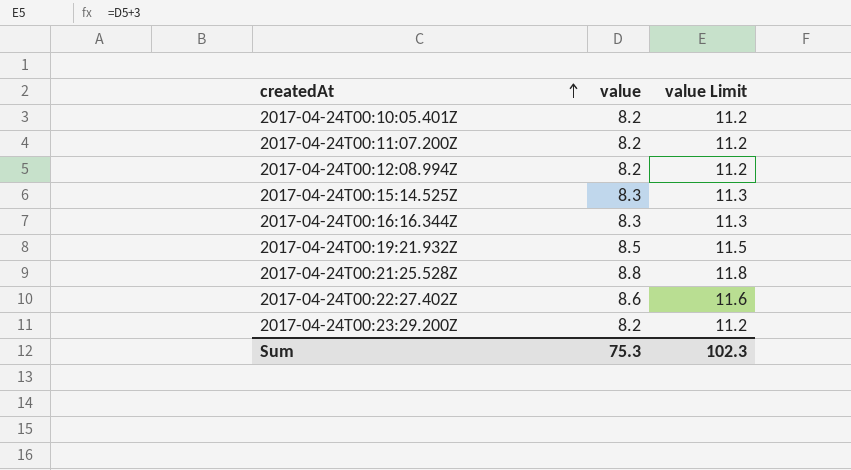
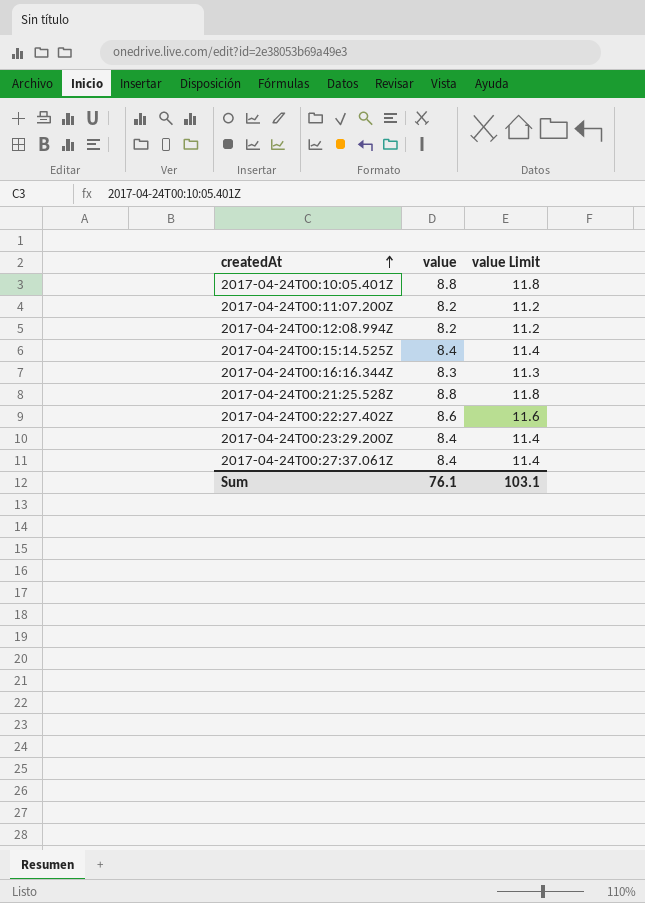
row 2017-04-24T00:19:21.932Z: 8.5 | 11.5 -> none
2017-04-24T00:10:05.401Z | value: 8.2 -> 8.8
2017-04-24T00:10:05.401Z | value Limit: 11.2 -> 11.8
2017-04-24T00:15:14.525Z | value: 8.3 -> 8.4
2017-04-24T00:15:14.525Z | value Limit: 11.3 -> 11.4
2017-04-24T00:23:29.200Z | value: 8.2 -> 8.4
2017-04-24T00:23:29.200Z | value Limit: 11.2 -> 11.4
row 2017-04-24T00:27:37.061Z: none -> 8.4 | 11.4
Sum | value: 75.3 -> 76.1
Sum | value Limit: 102.3 -> 103.1

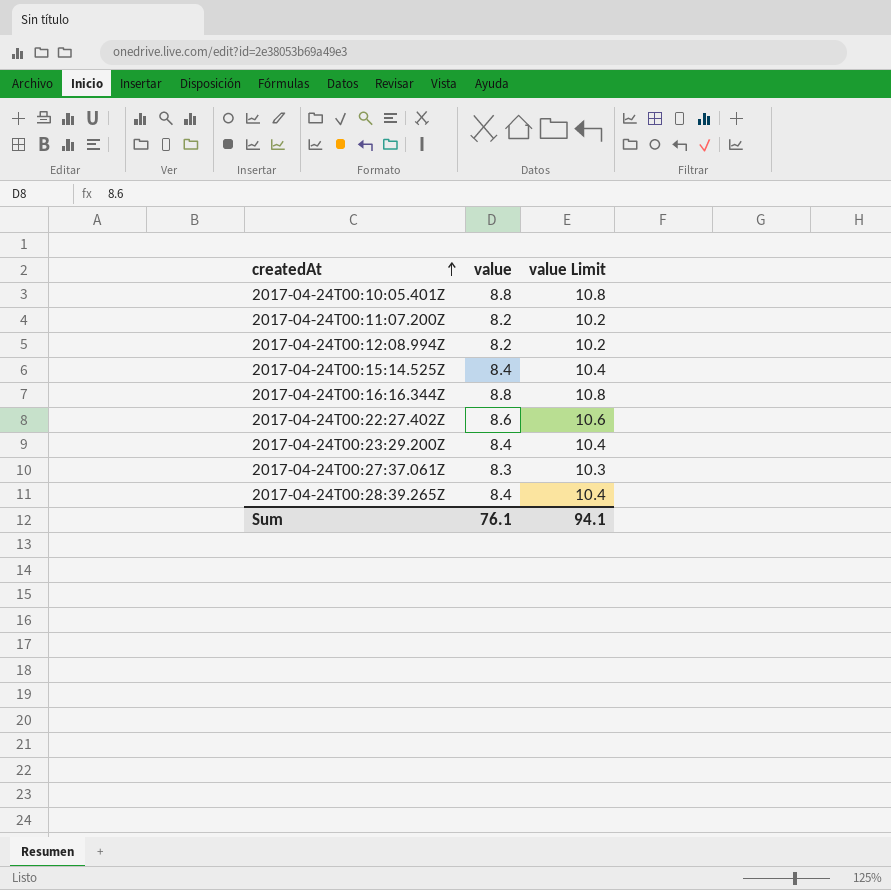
column value Limit | formula: [value] + 3 -> [value] + 2
row 2017-04-24T00:21:25.528Z: 8.8 | 11.8 -> none
2017-04-24T00:16:16.344Z | value: 8.3 -> 8.8
2017-04-24T00:27:37.061Z | value: 8.4 -> 8.3
row 2017-04-24T00:28:39.265Z: none -> 8.4 | 10.4
Sum | value Limit: 103.1 -> 94.1

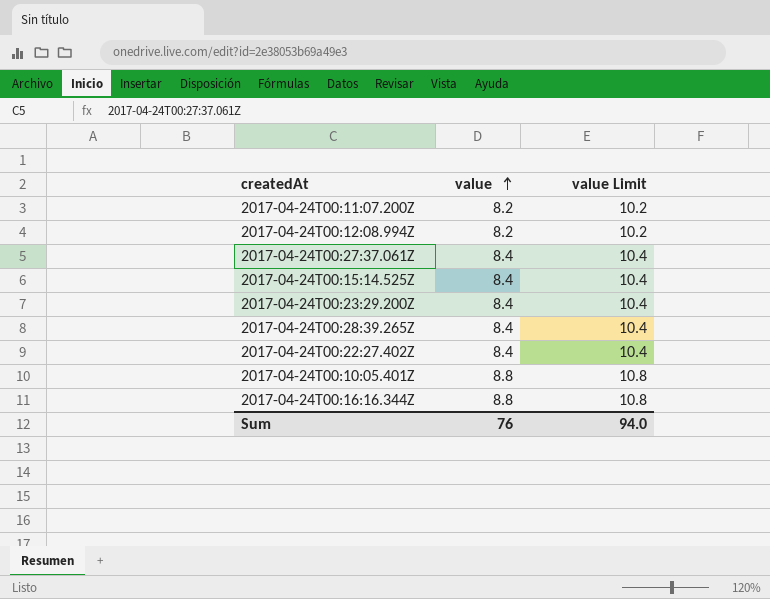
row order: createdAt ascending -> value ascending
2017-04-24T00:27:37.061Z | value: 8.3 -> 8.4
2017-04-24T00:27:37.061Z | value Limit: 10.3 -> 10.4
2017-04-24T00:22:27.402Z | value: 8.6 -> 8.4
2017-04-24T00:22:27.402Z | value Limit: 10.6 -> 10.4
Sum | value: 76.1 -> 76
Sum | value Limit: 94.1 -> 94.0

